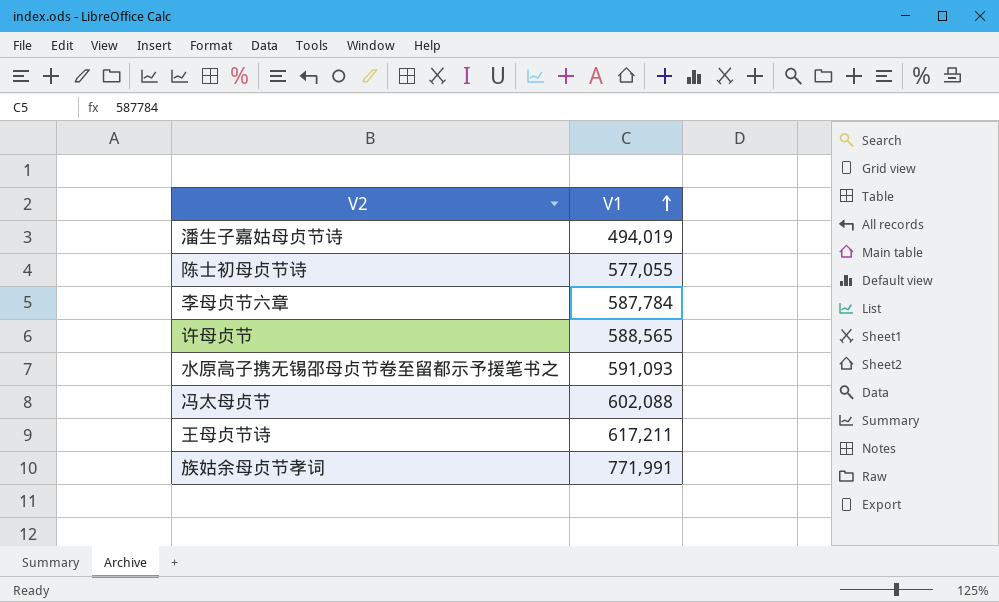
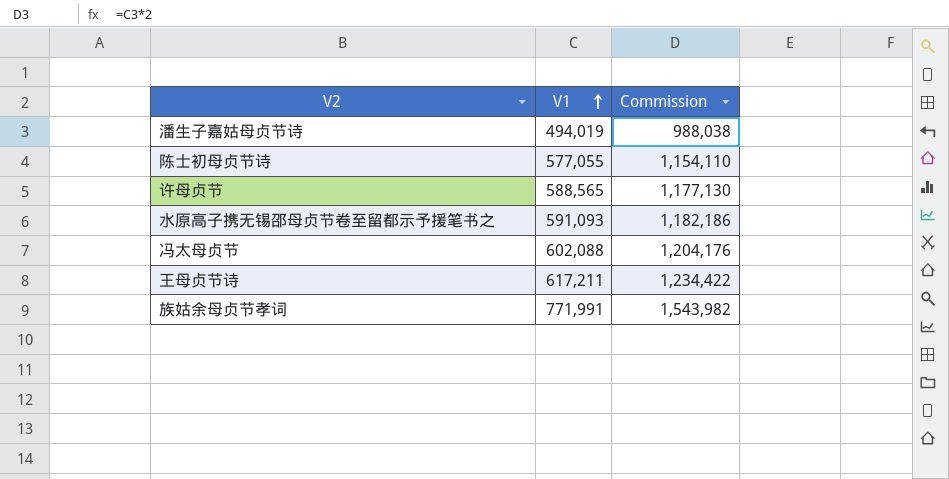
column Commission | formula: none -> [V1] * 2
row 李母贞节六章: 587,784 -> none

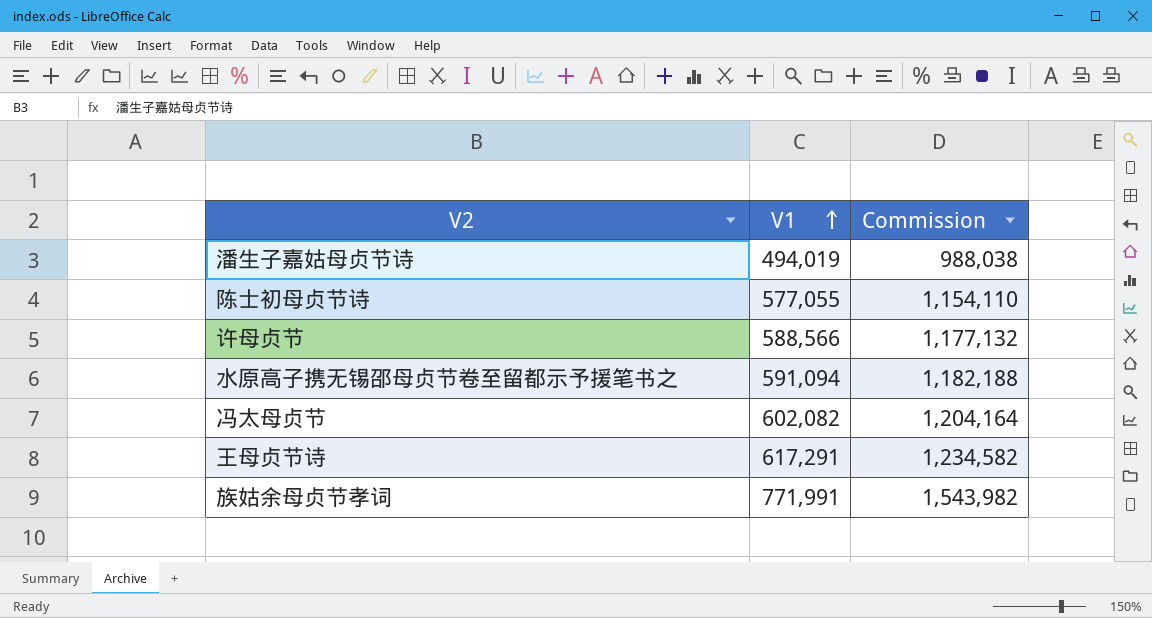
许母贞节 | V1: 588,565 -> 588,566
许母贞节 | Commission: 1,177,130 -> 1,177,132
水原高子携无锡邵母贞节卷至留都示予援笔书之 | V1: 591,093 -> 591,094
水原高子携无锡邵母贞节卷至留都示予援笔书之 | Commission: 1,182,186 -> 1,182,188
冯太母贞节 | V1: 602,088 -> 602,082
冯太母贞节 | Commission: 1,204,176 -> 1,204,164
王母贞节诗 | V1: 617,211 -> 617,291
王母贞节诗 | Commission: 1,234,422 -> 1,234,582

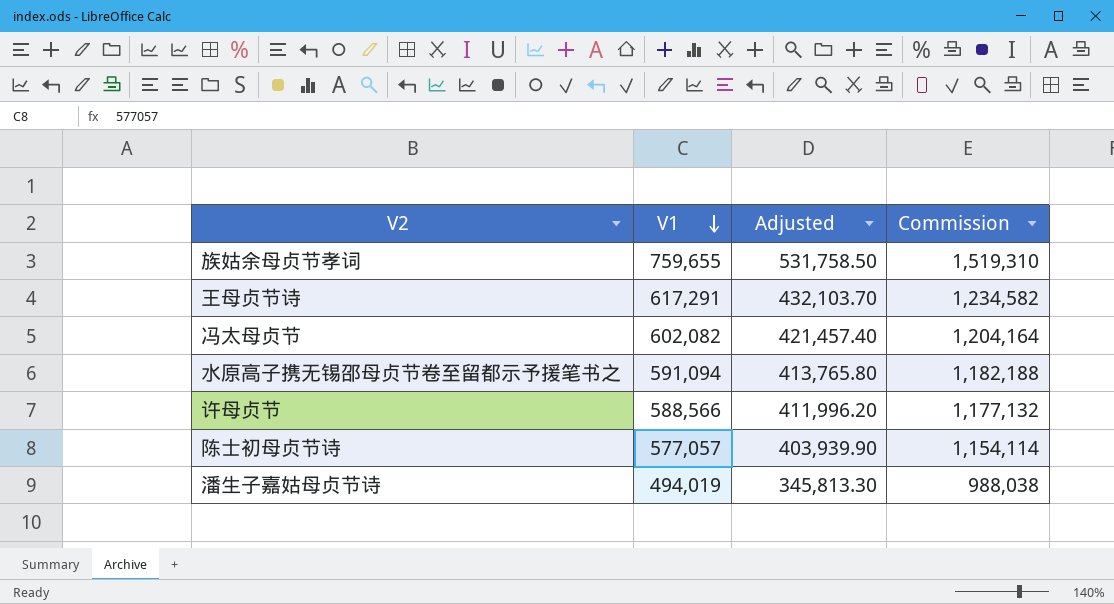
row order: V1 ascending -> V1 descending
column Adjusted | formula: none -> [V1] * 0.7
族姑余母贞节孝词 | V1: 771,991 -> 759,655
族姑余母贞节孝词 | Commission: 1,543,982 -> 1,519,310
陈士初母贞节诗 | V1: 577,055 -> 577,057
陈士初母贞节诗 | Commission: 1,154,110 -> 1,154,114

